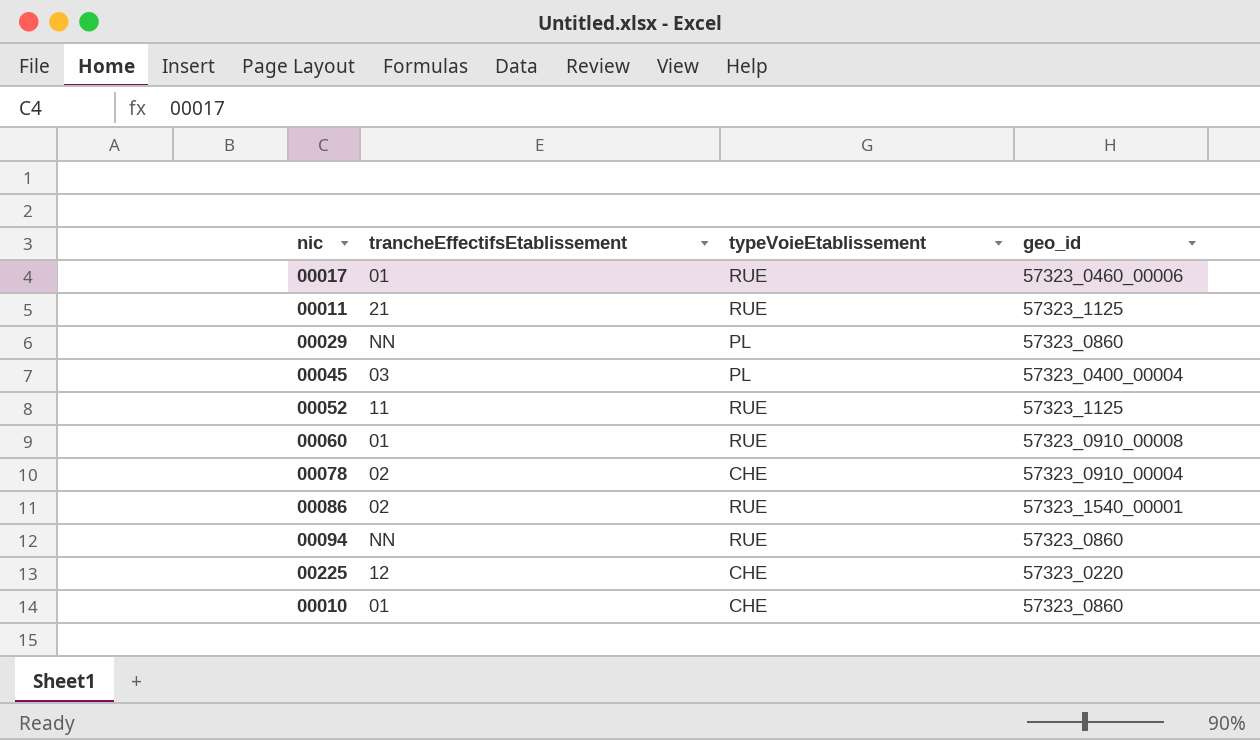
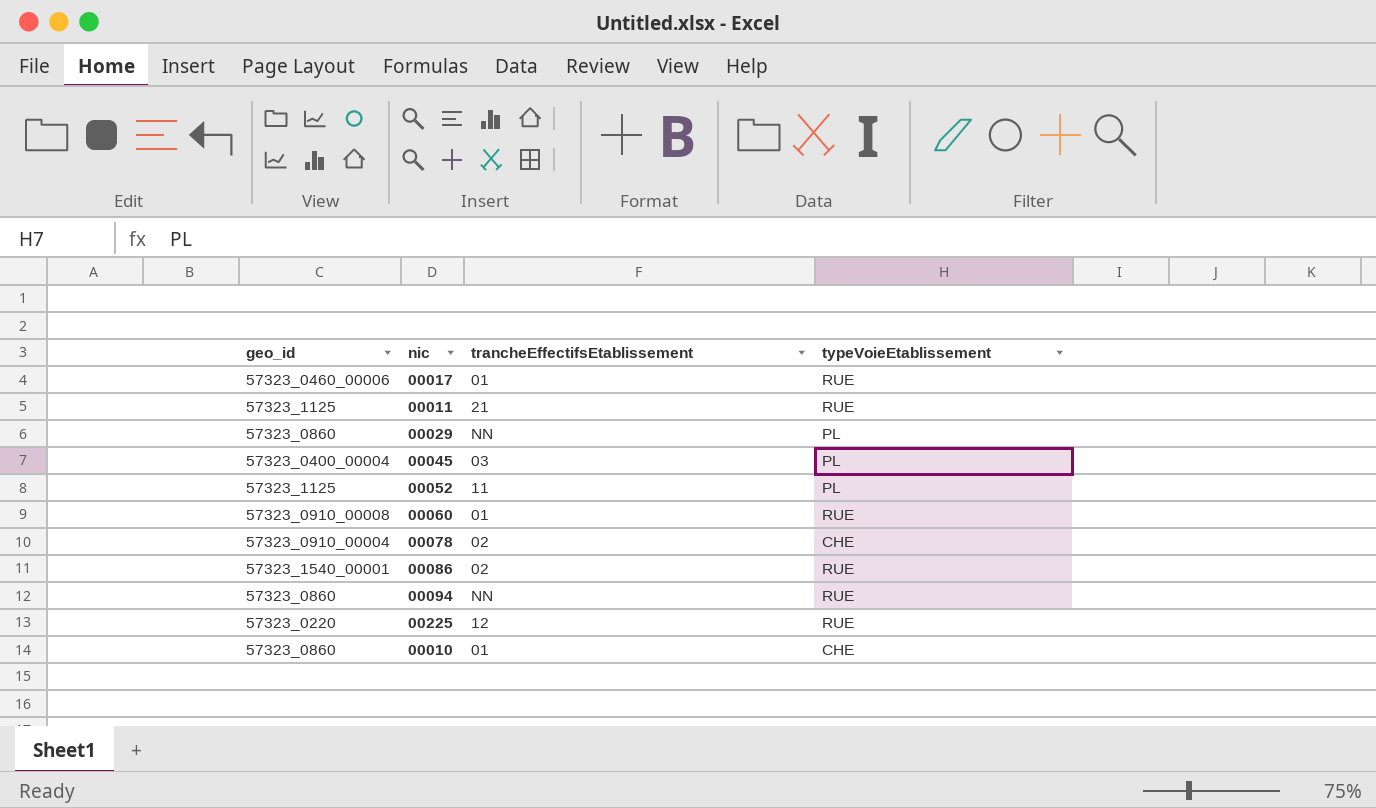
column geo_id | position: 4 -> 1
00052 | typeVoieEtablissement: RUE -> PL
00225 | typeVoieEtablissement: CHE -> RUE

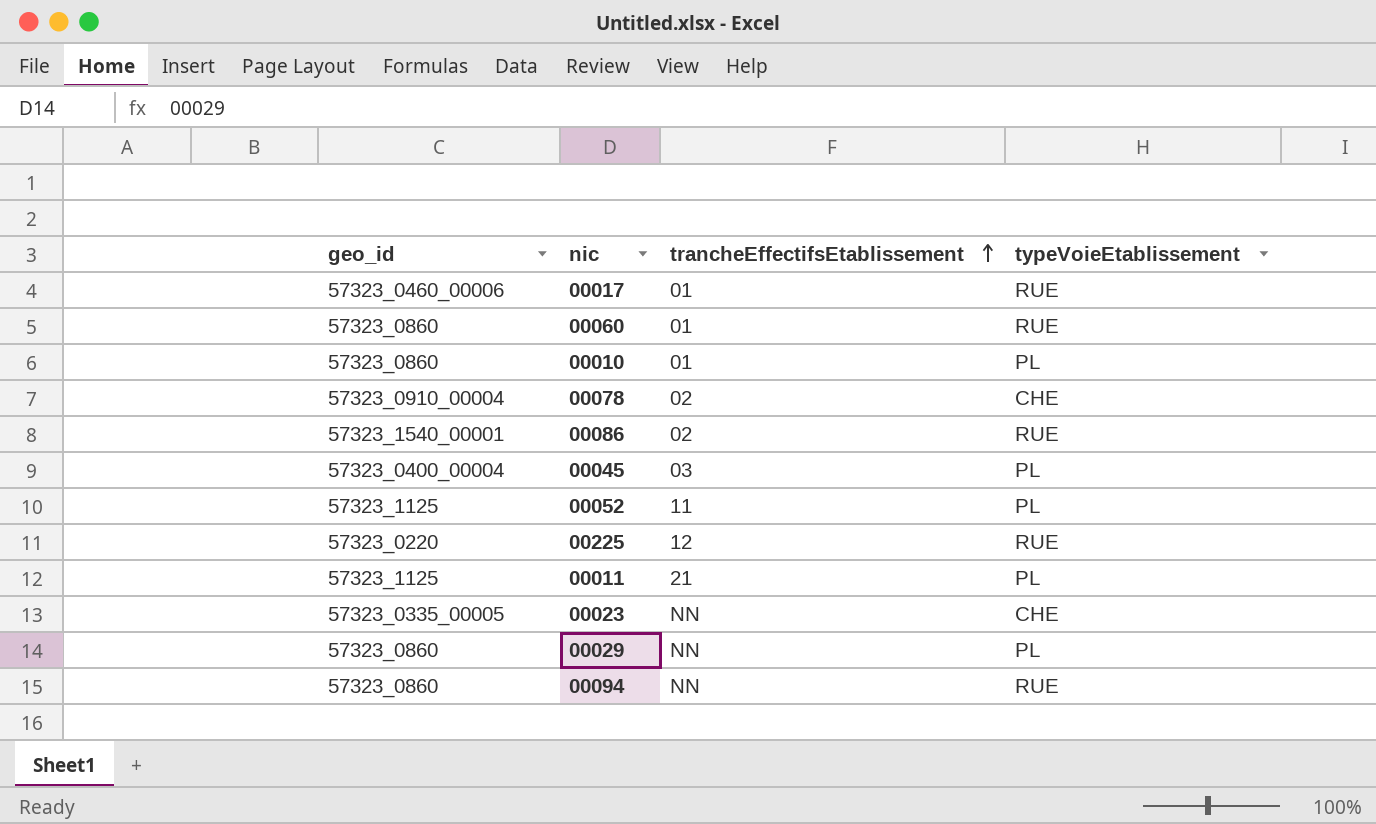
row order: none -> trancheEffectifsEtablissement ascending
00060 | geo_id: 57323_0910_00008 -> 57323_0860
00010 | typeVoieEtablissement: CHE -> PL
00011 | typeVoieEtablissement: RUE -> PL
row 00023: none -> 57323_0335_00005 | NN | CHE

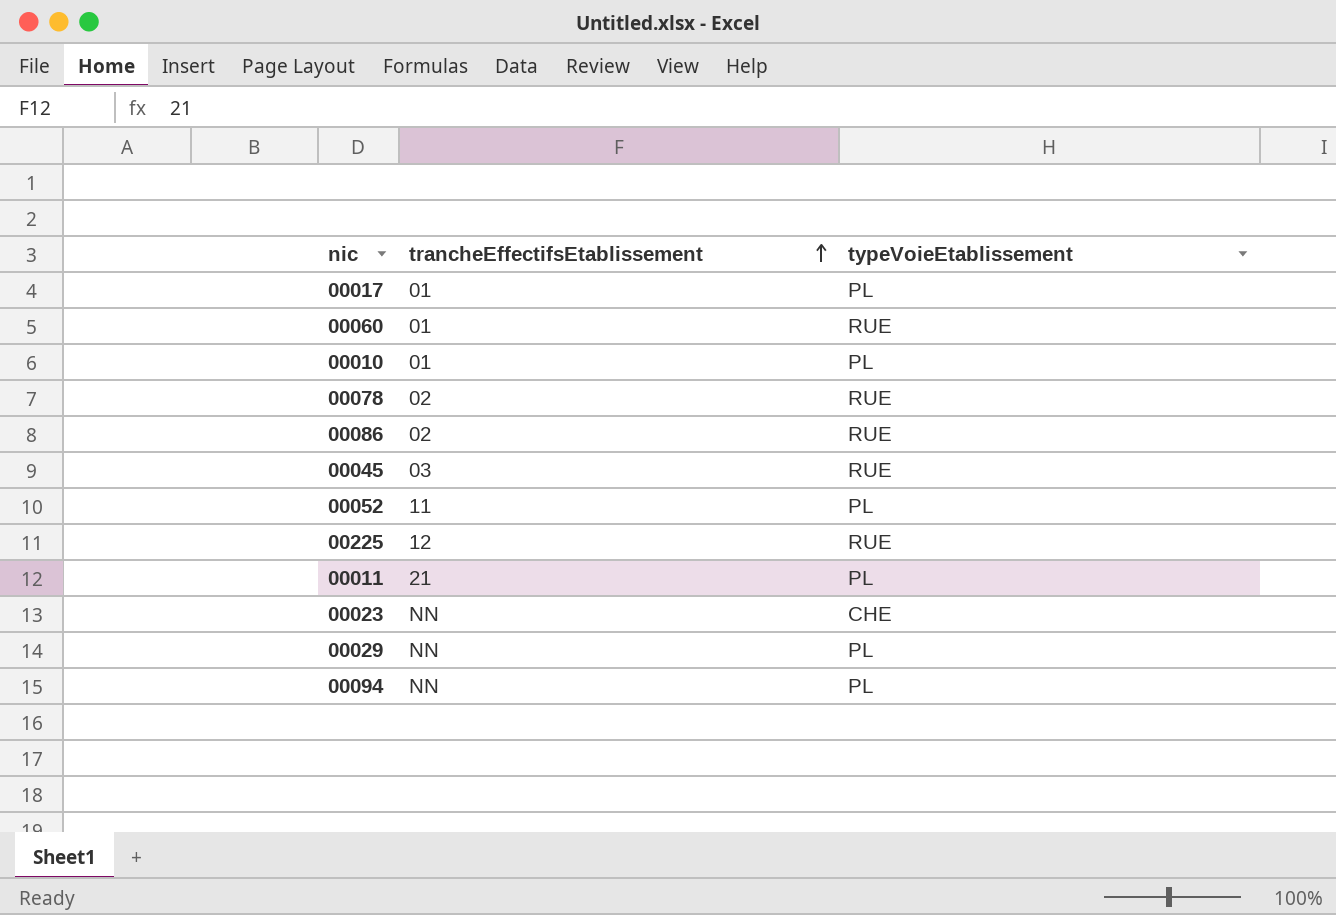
column geo_id | position: 1 -> none
00017 | typeVoieEtablissement: RUE -> PL
00078 | typeVoieEtablissement: CHE -> RUE
00045 | typeVoieEtablissement: PL -> RUE
00094 | typeVoieEtablissement: RUE -> PL

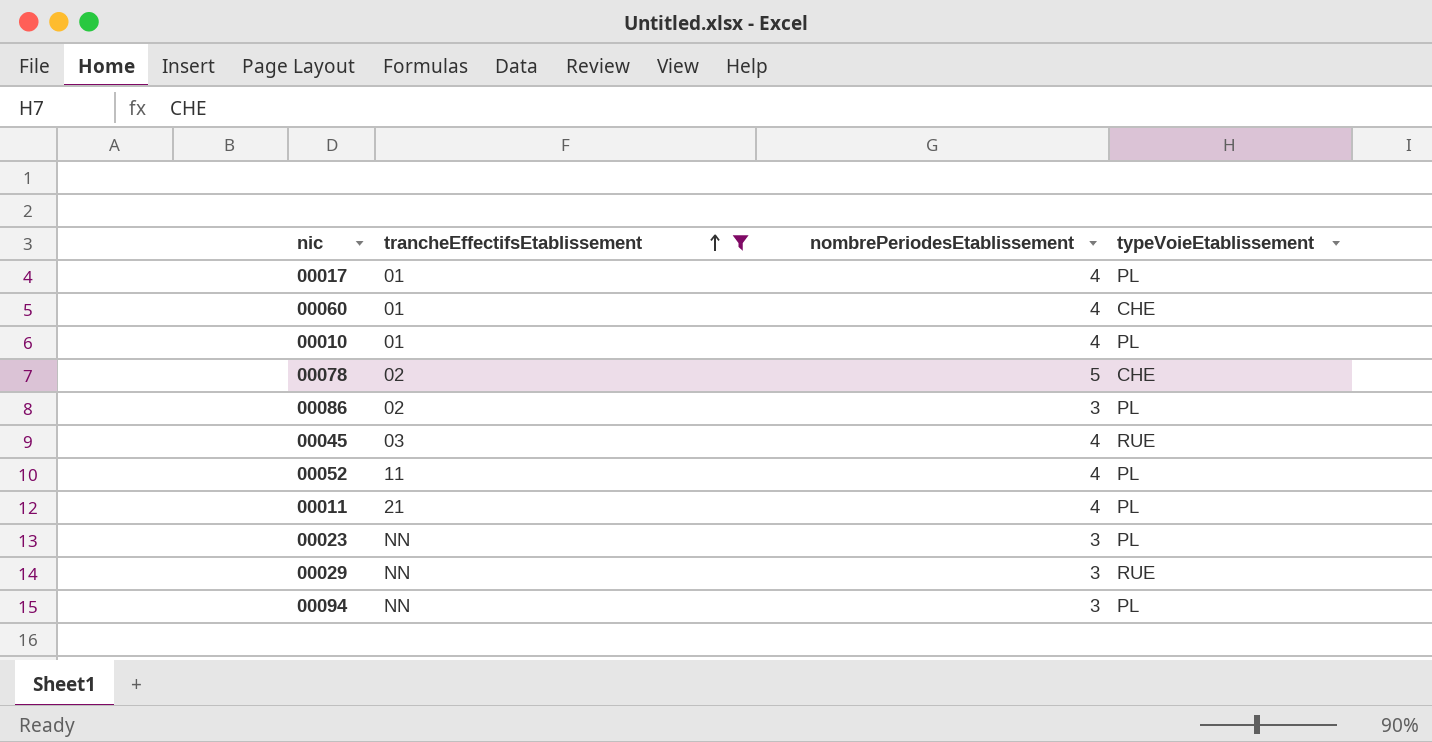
filter: none -> trancheEffectifsEtablissement != 12
column nombrePeriodesEtablissement | position: none -> 3
00060 | typeVoieEtablissement: RUE -> CHE
00078 | typeVoieEtablissement: RUE -> CHE
00086 | typeVoieEtablissement: RUE -> PL
00023 | typeVoieEtablissement: CHE -> PL
00029 | typeVoieEtablissement: PL -> RUE

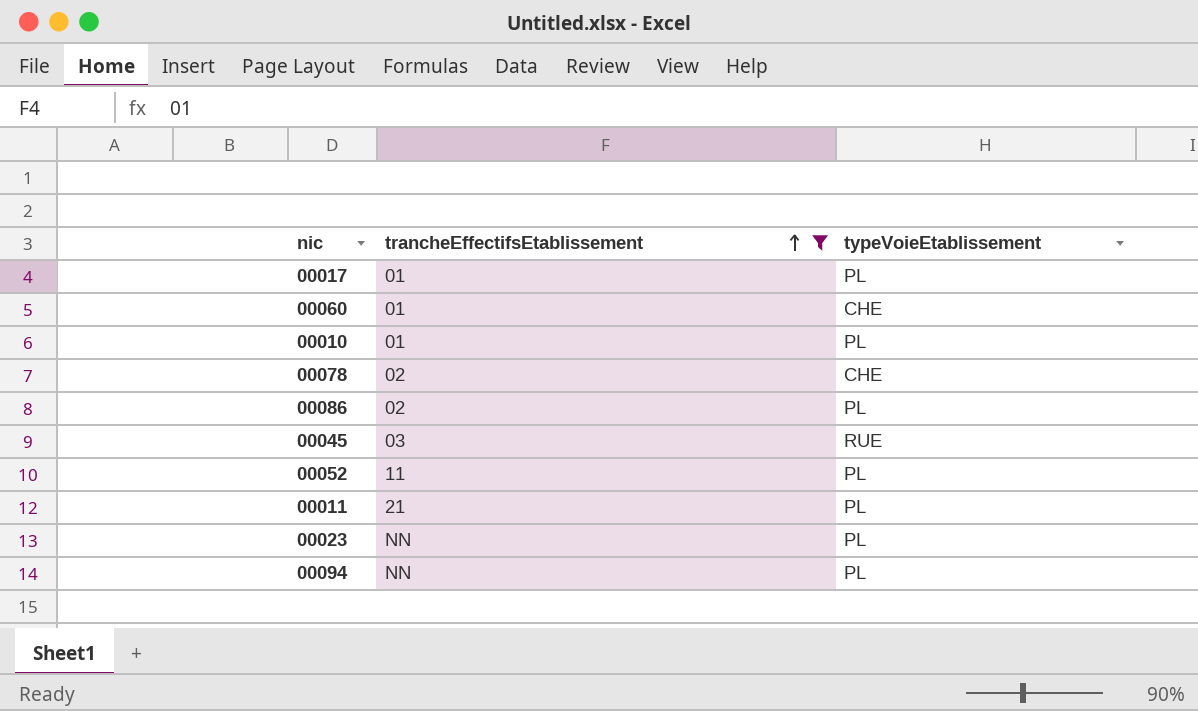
column nombrePeriodesEtablissement | position: 3 -> none
row 00029: NN | 3 | RUE -> none

